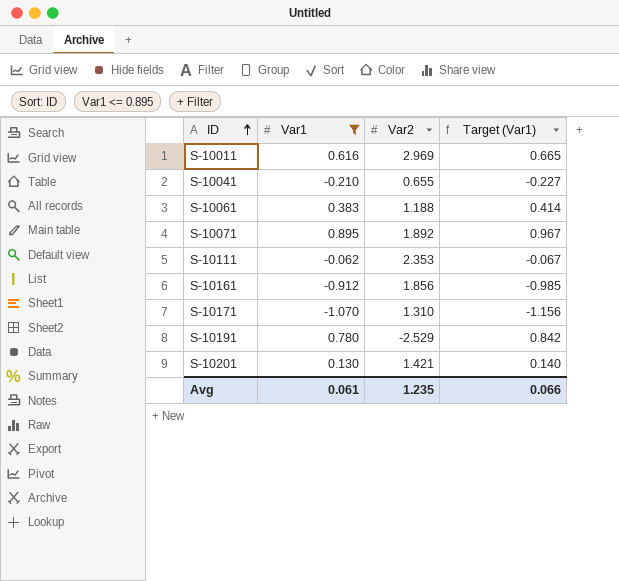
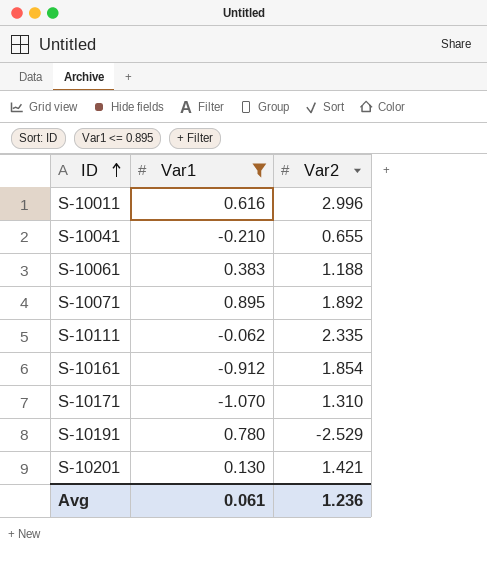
column Target (Var1) | formula: [Var1] * 1.08 -> none
S-10011 | Var2: 2.969 -> 2.996
S-10111 | Var2: 2.353 -> 2.335
S-10161 | Var2: 1.856 -> 1.854
Avg | Var2: 1.235 -> 1.236

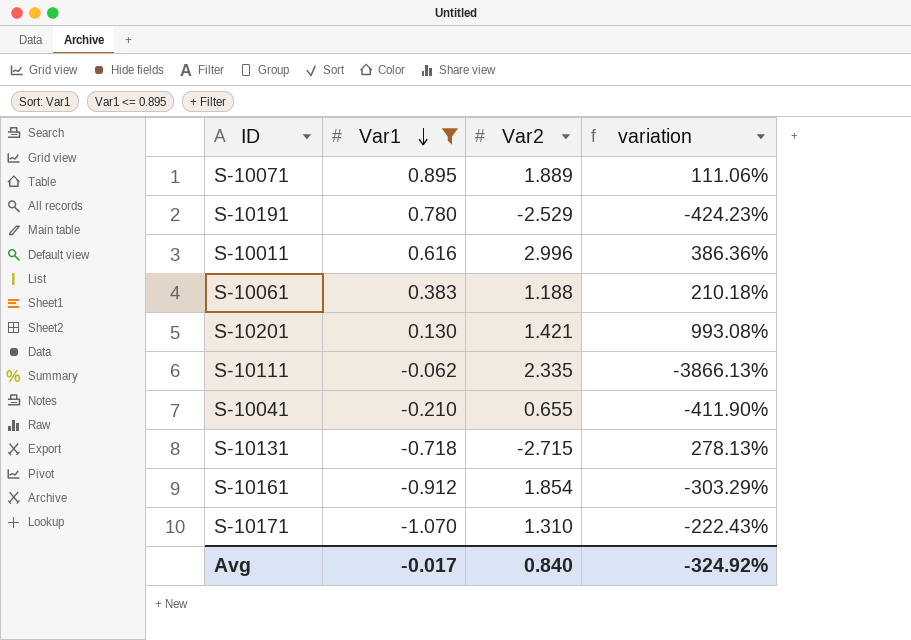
row order: ID ascending -> Var1 descending
column variation | formula: none -> ([Var2] - [Var1]) / [Var1]
S-10071 | Var2: 1.892 -> 1.889
row S-10131: none -> -0.718 | -2.715 | 278.13%
Avg | Var1: 0.061 -> -0.017
Avg | Var2: 1.236 -> 0.840

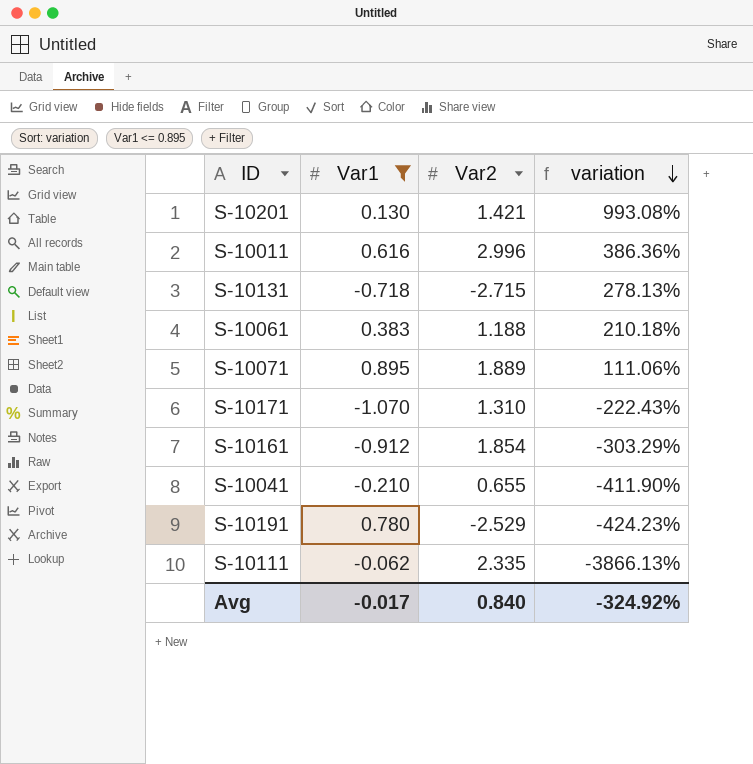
row order: Var1 descending -> variation descending

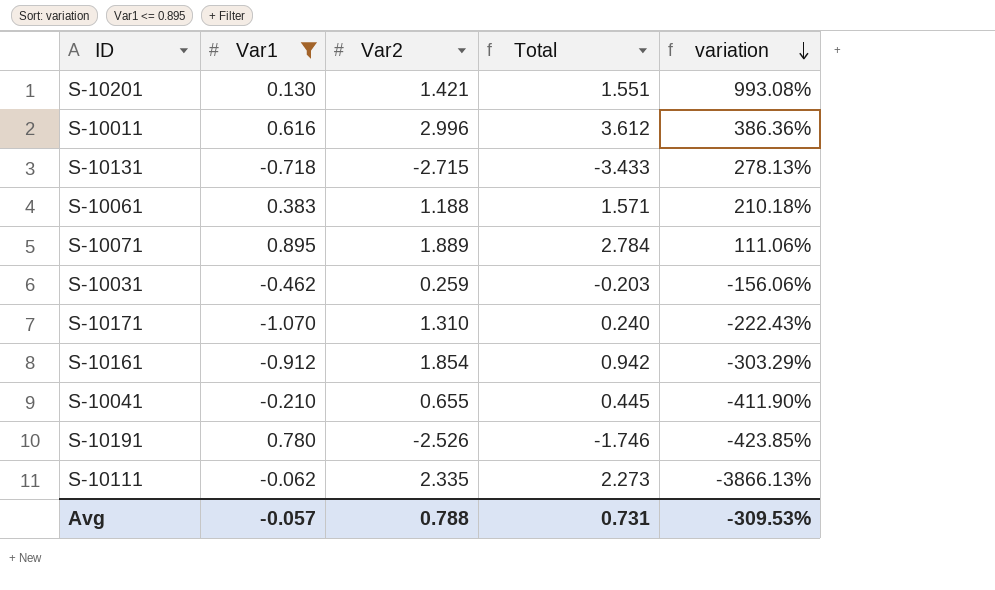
column Total | formula: none -> [Var1] + [Var2]
row S-10031: none -> -0.462 | 0.259 | -0.203 | -156.06%
S-10191 | Var2: -2.529 -> -2.526
S-10191 | variation: -424.23% -> -423.85%
Avg | Var1: -0.017 -> -0.057
Avg | Var2: 0.840 -> 0.788
Avg | variation: -324.92% -> -309.53%

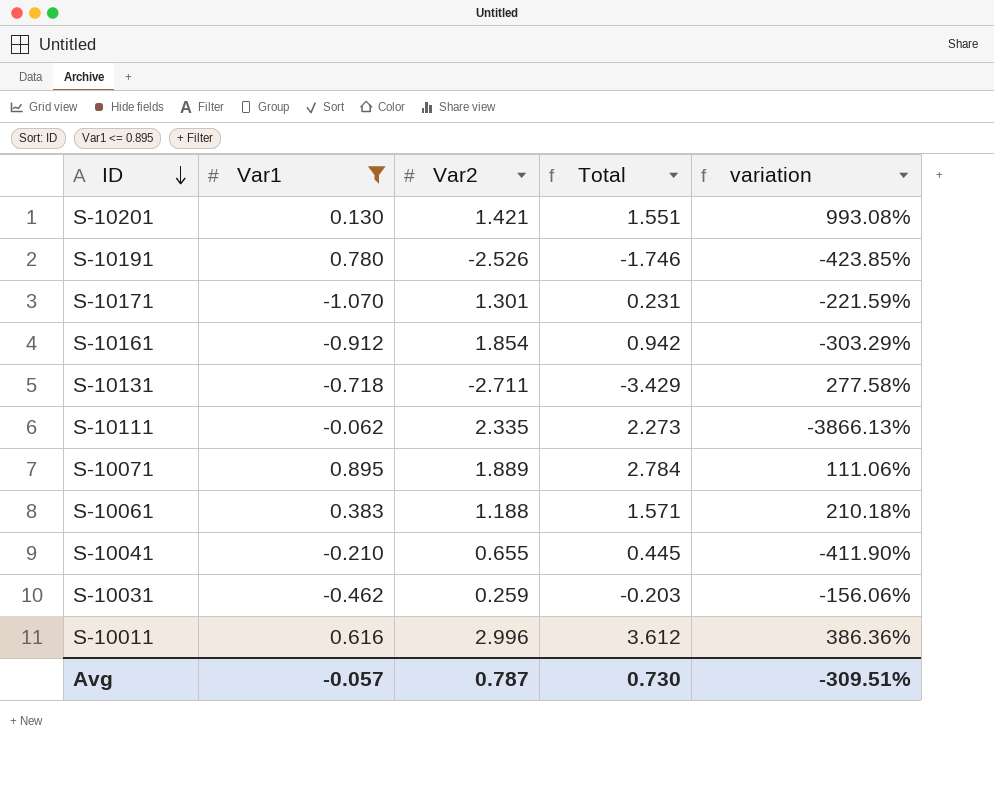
row order: variation descending -> ID descending
S-10171 | Var2: 1.310 -> 1.301
S-10171 | Total: 0.240 -> 0.231
S-10171 | variation: -222.43% -> -221.59%
S-10131 | Var2: -2.715 -> -2.711
S-10131 | Total: -3.433 -> -3.429
S-10131 | variation: 278.13% -> 277.58%
Avg | Var2: 0.788 -> 0.787
Avg | Total: 0.731 -> 0.730
Avg | variation: -309.53% -> -309.51%

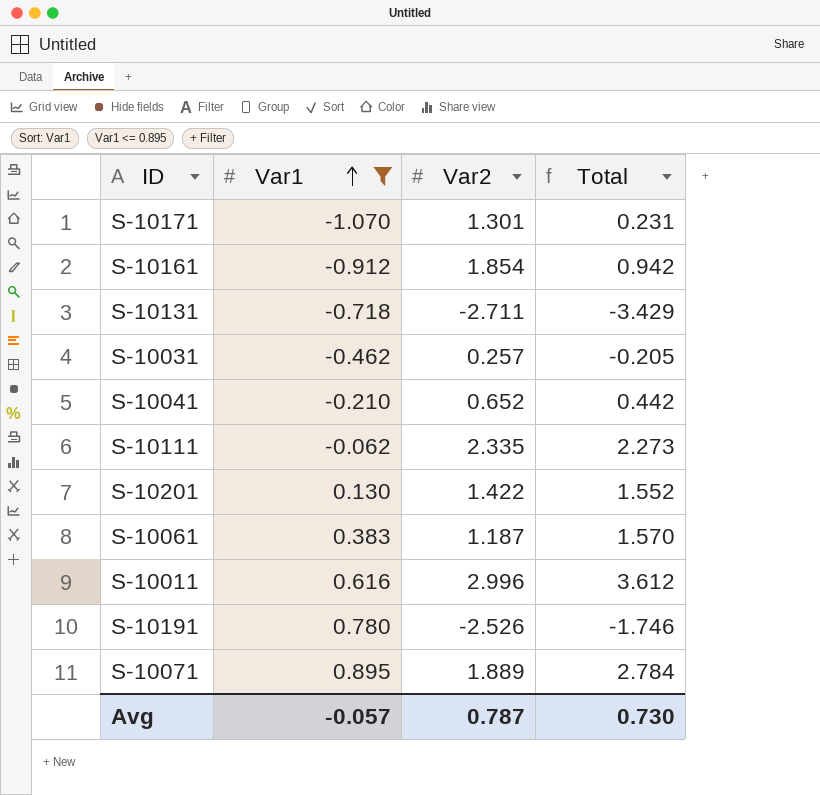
row order: ID descending -> Var1 ascending
column variation | formula: ([Var2] - [Var1]) / [Var1] -> none
S-10031 | Var2: 0.259 -> 0.257
S-10031 | Total: -0.203 -> -0.205
S-10041 | Var2: 0.655 -> 0.652
S-10041 | Total: 0.445 -> 0.442
S-10201 | Var2: 1.421 -> 1.422
S-10201 | Total: 1.551 -> 1.552
S-10061 | Var2: 1.188 -> 1.187
S-10061 | Total: 1.571 -> 1.570

